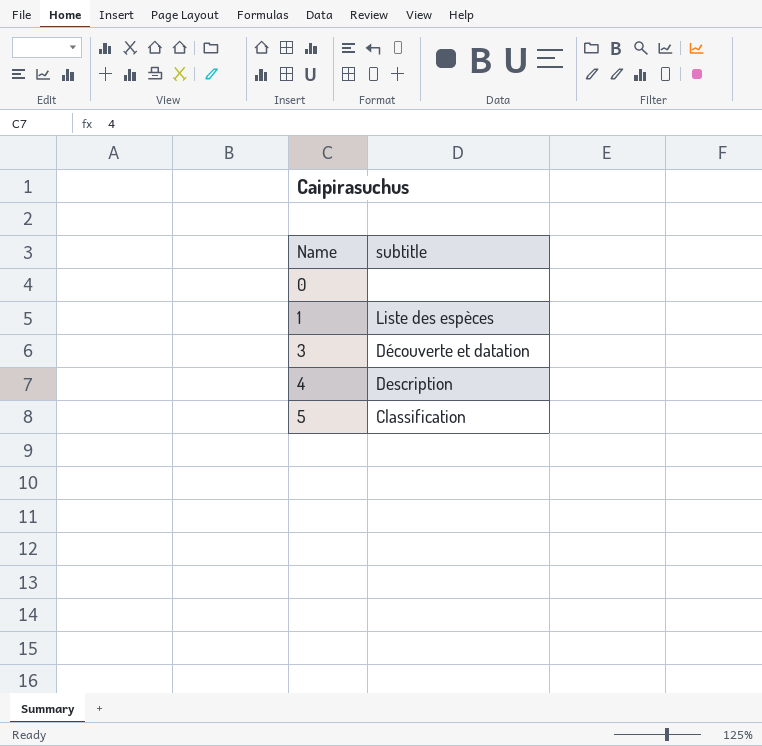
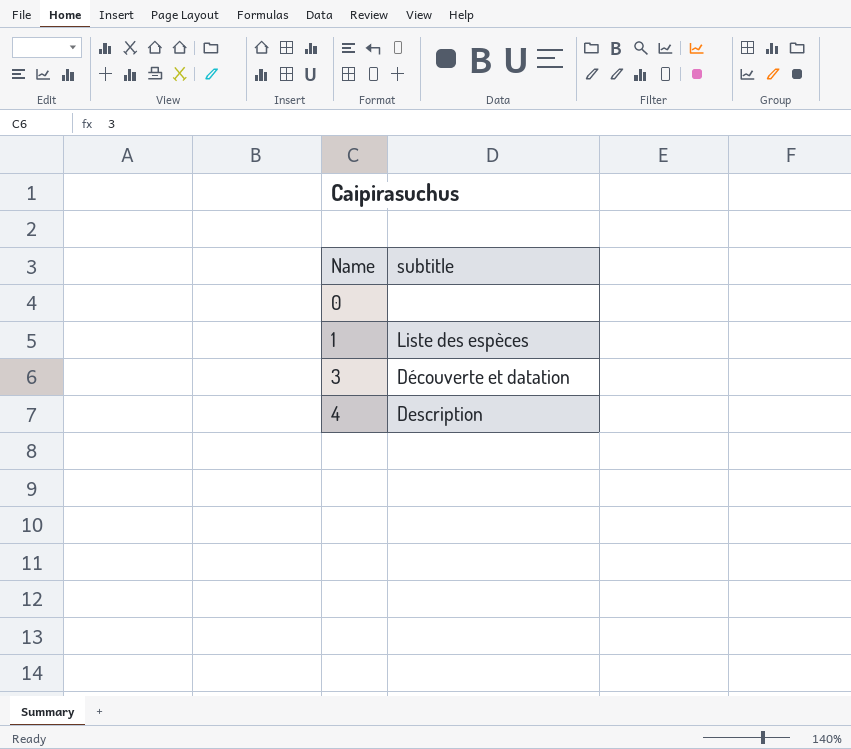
row 5: Classification -> none

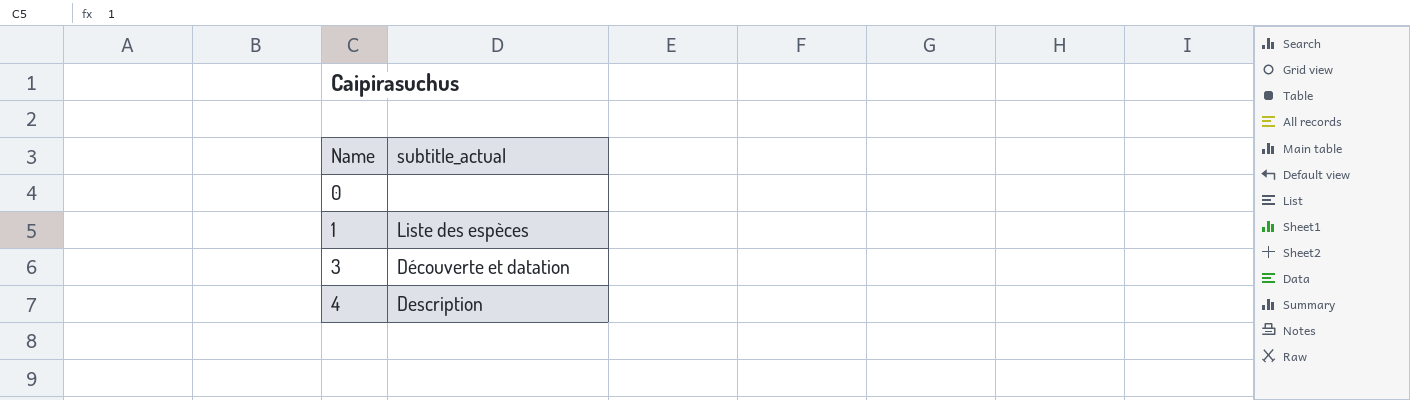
column name: subtitle -> subtitle_actual

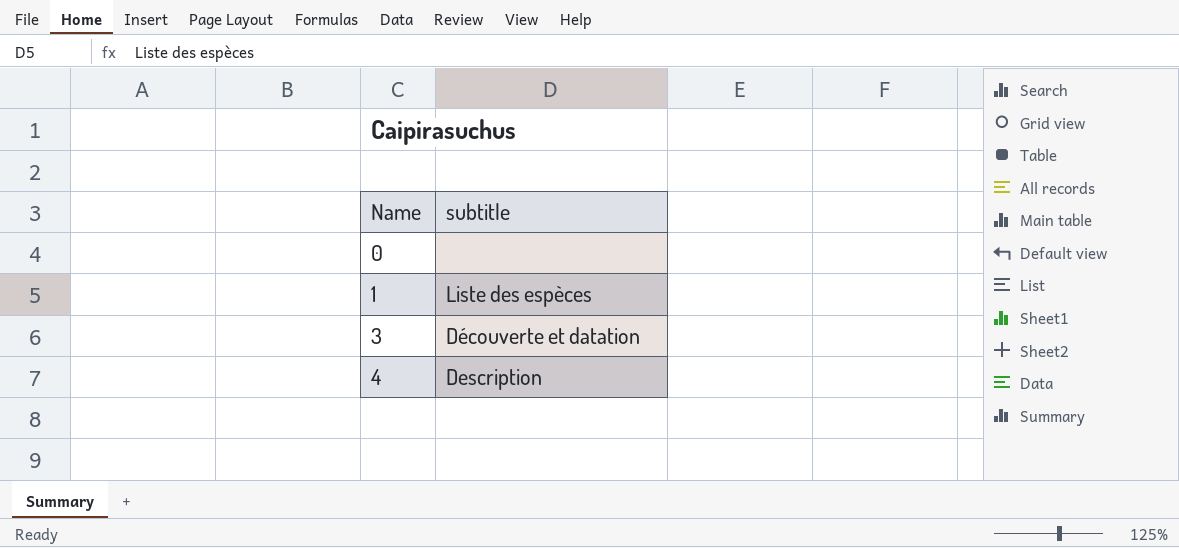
column name: subtitle_actual -> subtitle

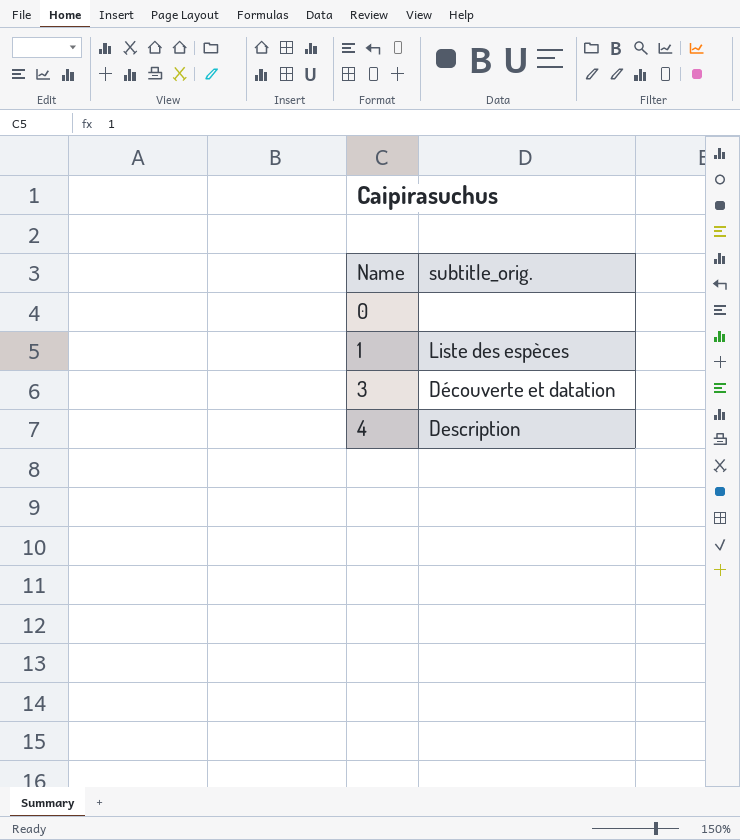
column name: subtitle -> subtitle_orig.

